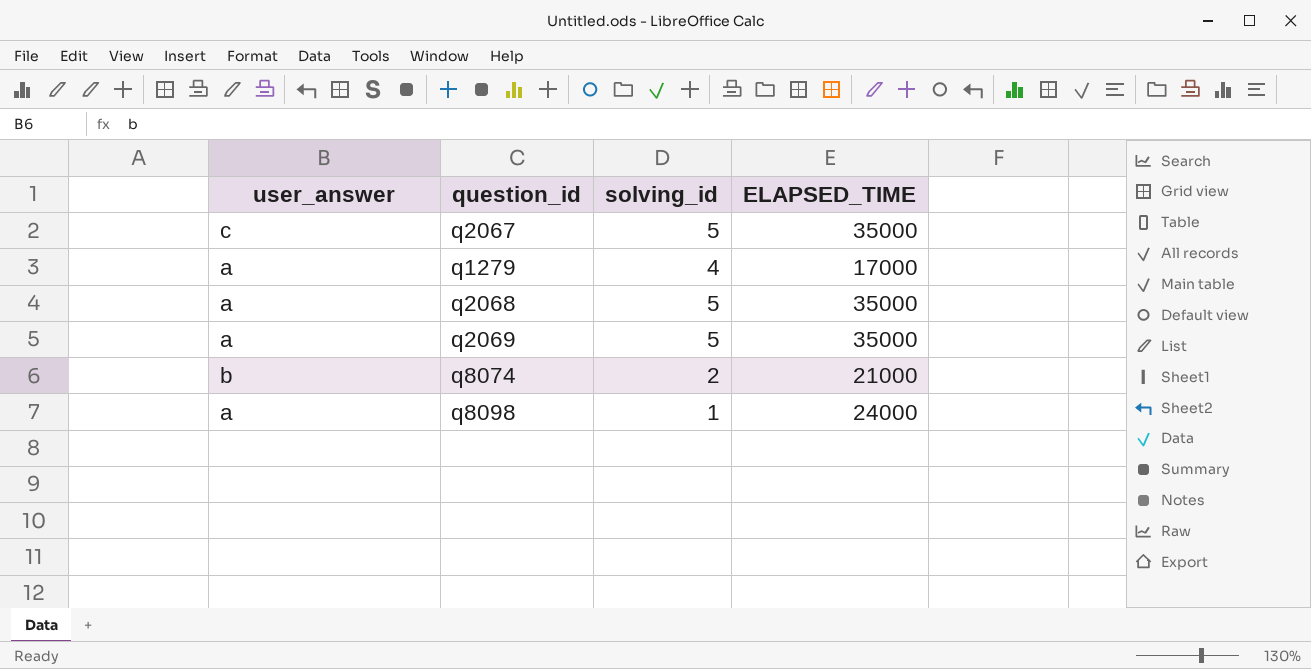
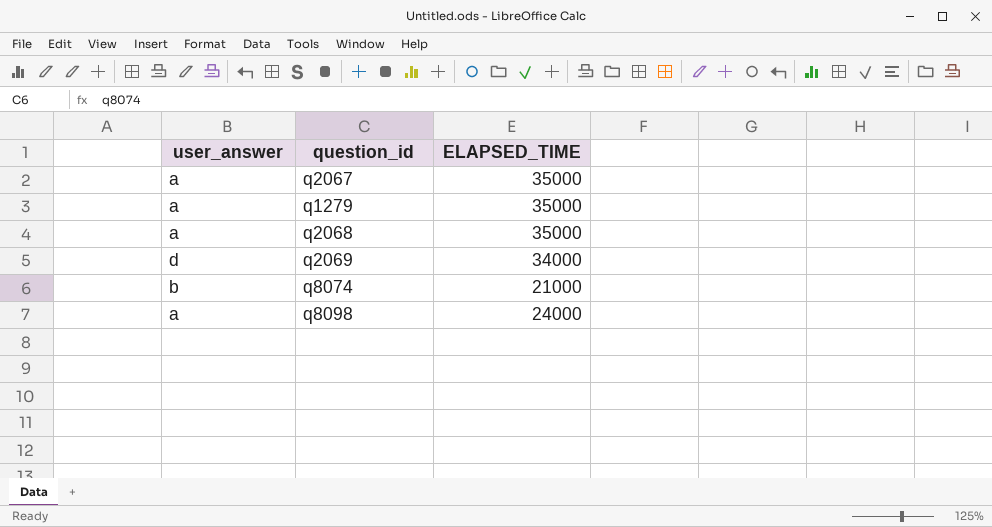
column solving_id | position: 3 -> none
q2067 | user_answer: c -> a
q1279 | ELAPSED_TIME: 17000 -> 35000
q2069 | user_answer: a -> d
q2069 | ELAPSED_TIME: 35000 -> 34000

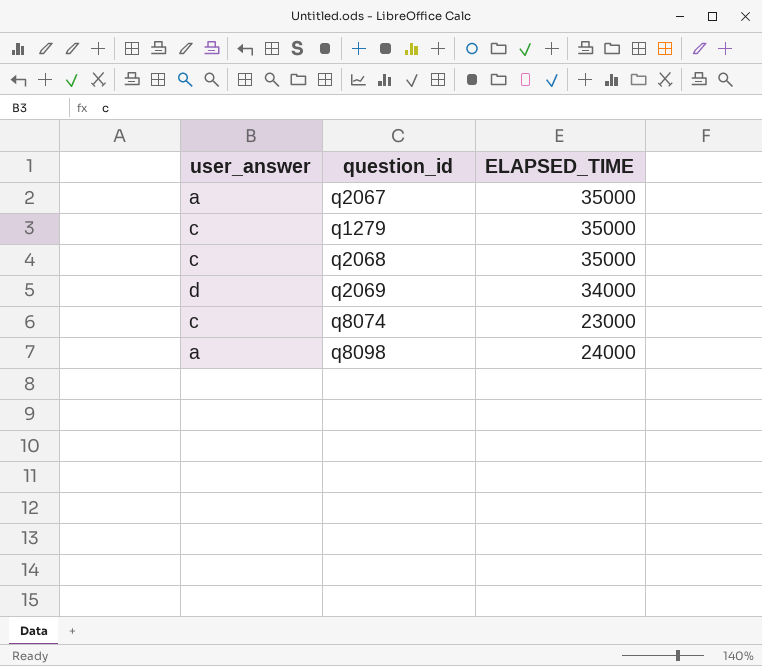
q1279 | user_answer: a -> c
q2068 | user_answer: a -> c
q8074 | user_answer: b -> c
q8074 | ELAPSED_TIME: 21000 -> 23000

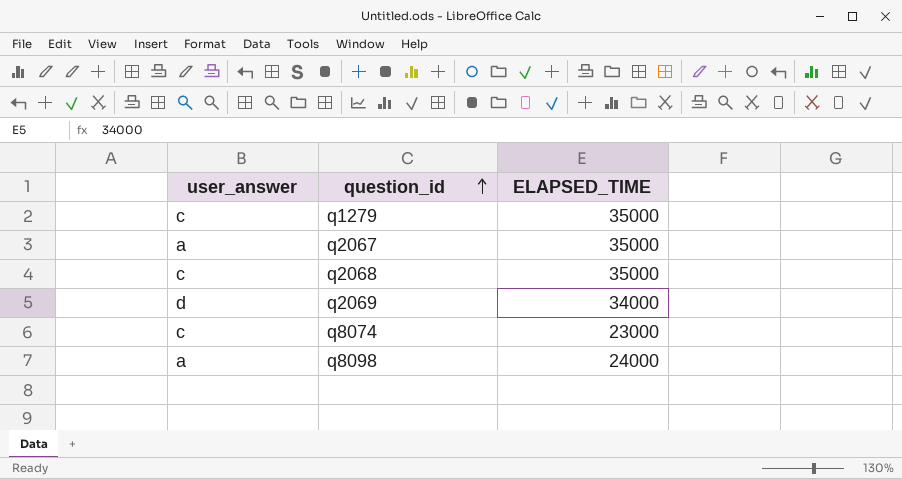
row order: none -> question_id ascending

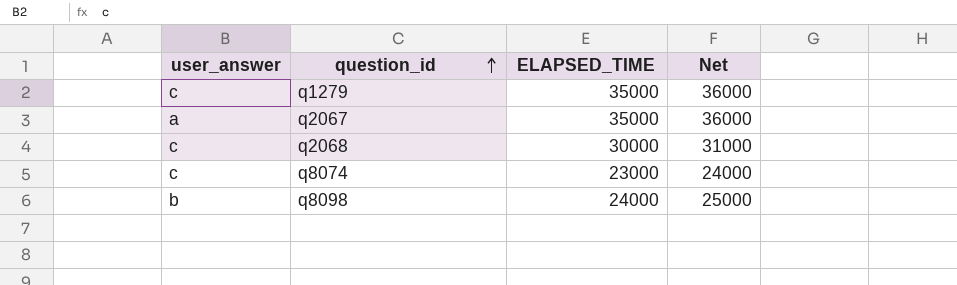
column Net | formula: none -> [ELAPSED_TIME] + 1000
row q2069: d | 34000 -> none
q2068 | ELAPSED_TIME: 35000 -> 30000
q8098 | user_answer: a -> b

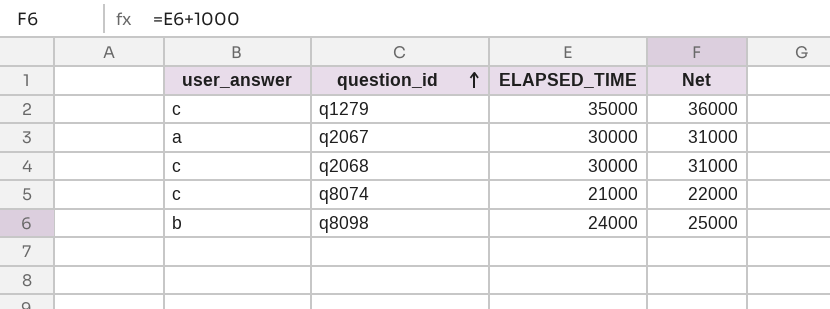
q2067 | ELAPSED_TIME: 35000 -> 30000
q2067 | Net: 36000 -> 31000
q8074 | ELAPSED_TIME: 23000 -> 21000
q8074 | Net: 24000 -> 22000

